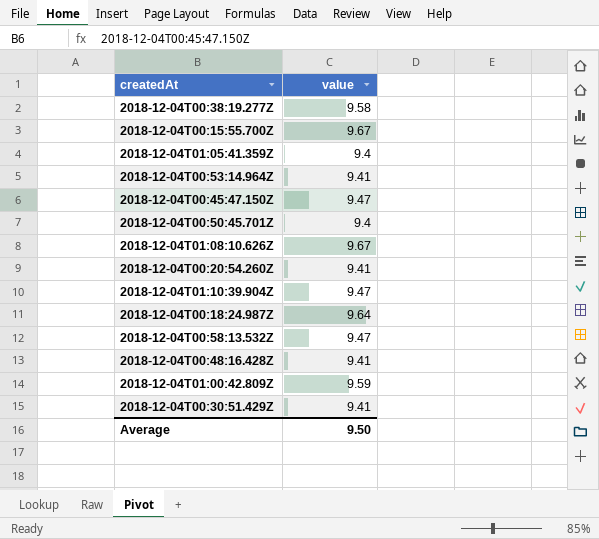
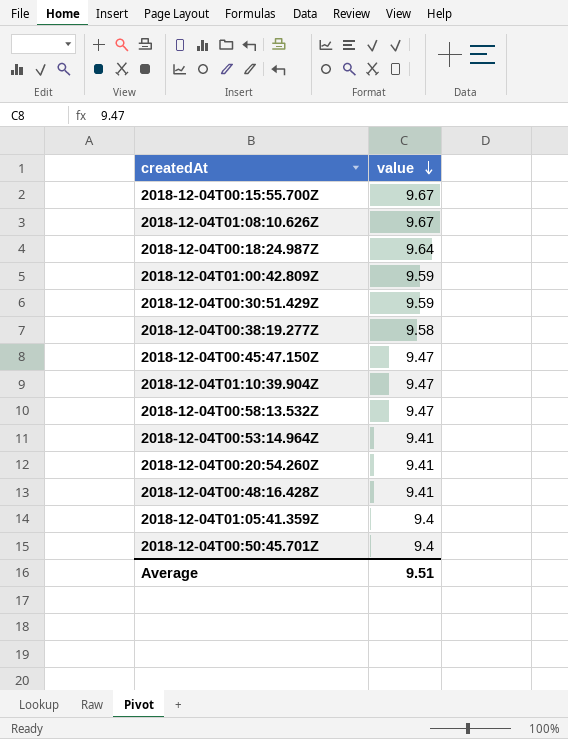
row order: none -> value descending
2018-12-04T00:30:51.429Z | value: 9.41 -> 9.59
Average | value: 9.50 -> 9.51

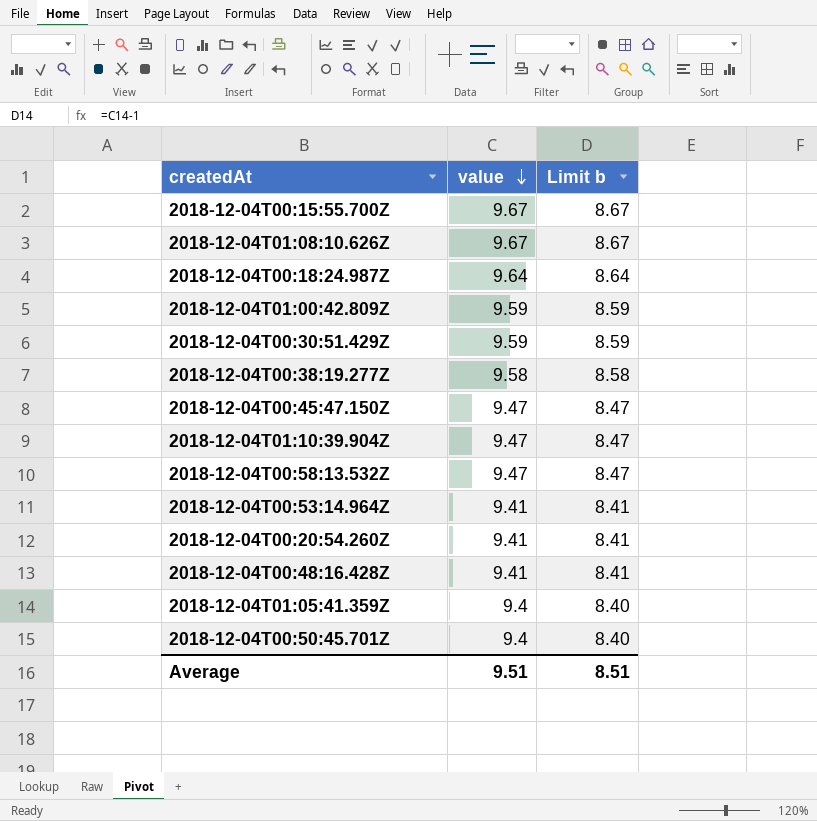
column Limit b | formula: none -> [value] - 1

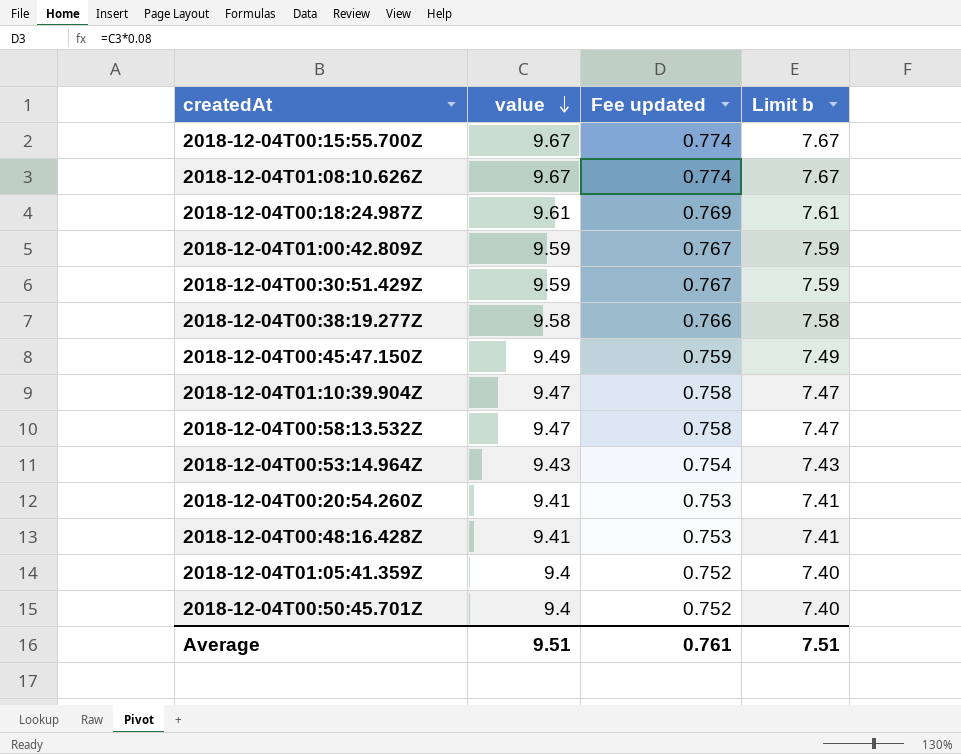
column Fee updated | formula: none -> [value] * 0.08
column Limit b | formula: [value] - 1 -> [value] - 2
2018-12-04T00:18:24.987Z | value: 9.64 -> 9.61
2018-12-04T00:45:47.150Z | value: 9.47 -> 9.49
2018-12-04T00:53:14.964Z | value: 9.41 -> 9.43
Average | Limit b: 8.51 -> 7.51

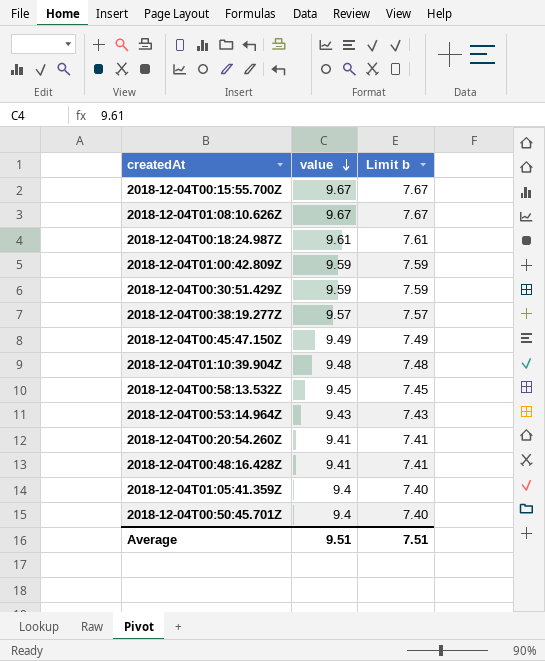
column Fee updated | formula: [value] * 0.08 -> none
2018-12-04T00:38:19.277Z | value: 9.58 -> 9.57
2018-12-04T00:38:19.277Z | Limit b: 7.58 -> 7.57
2018-12-04T01:10:39.904Z | value: 9.47 -> 9.48
2018-12-04T01:10:39.904Z | Limit b: 7.47 -> 7.48
2018-12-04T00:58:13.532Z | value: 9.47 -> 9.45
2018-12-04T00:58:13.532Z | Limit b: 7.47 -> 7.45

